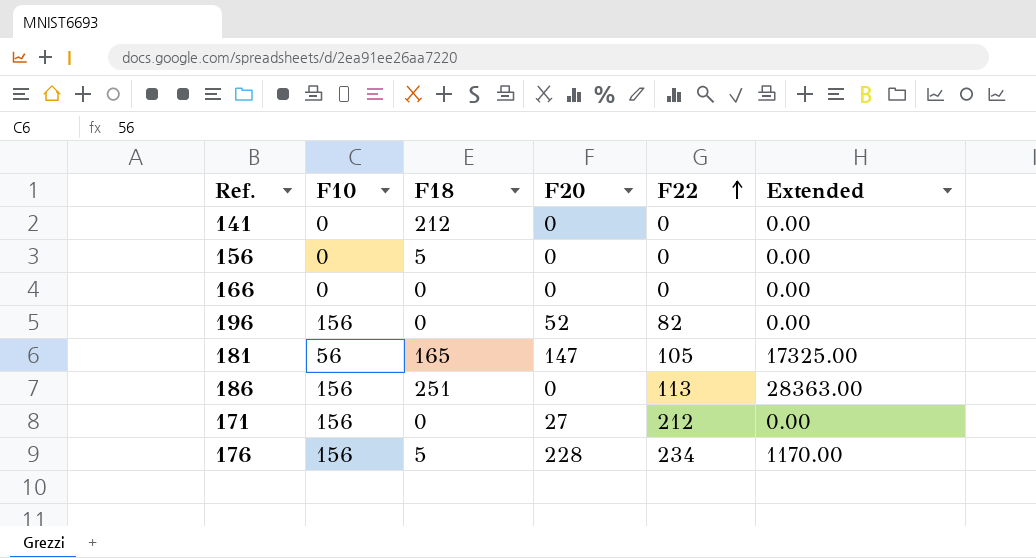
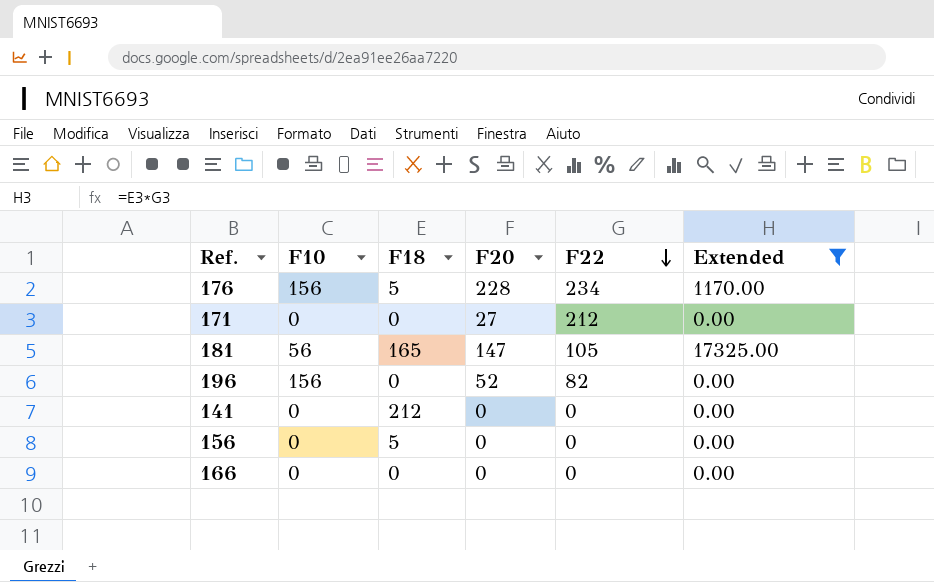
filter: none -> Extended != 28363.00
row order: F22 ascending -> F22 descending
171 | F10: 156 -> 0

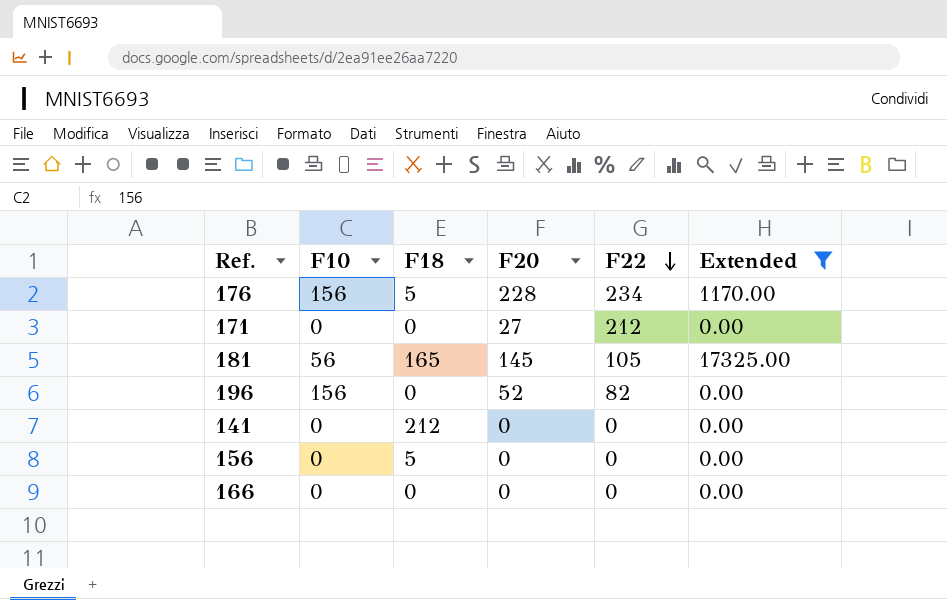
181 | F20: 147 -> 145

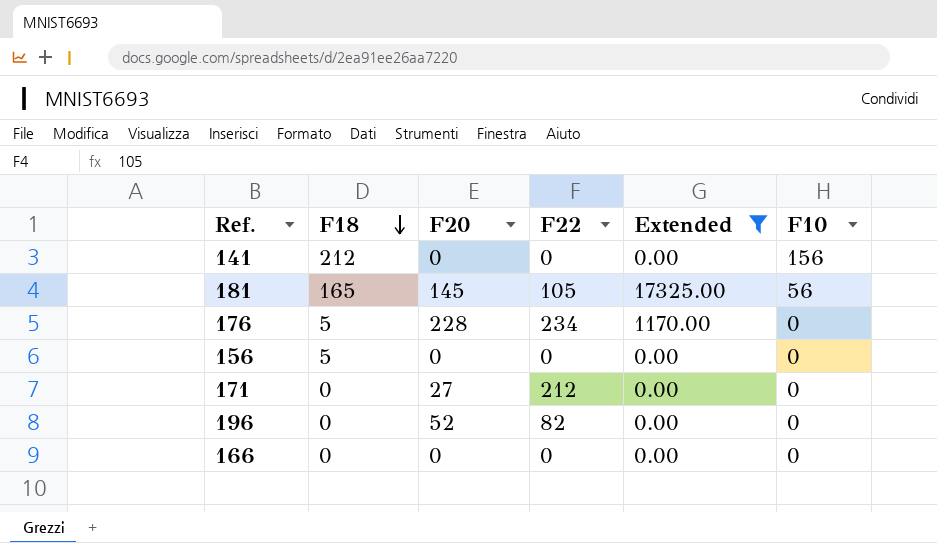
row order: F22 descending -> F18 descending
column F10 | position: 2 -> 6
141 | F10: 0 -> 156
176 | F10: 156 -> 0
196 | F10: 156 -> 0

